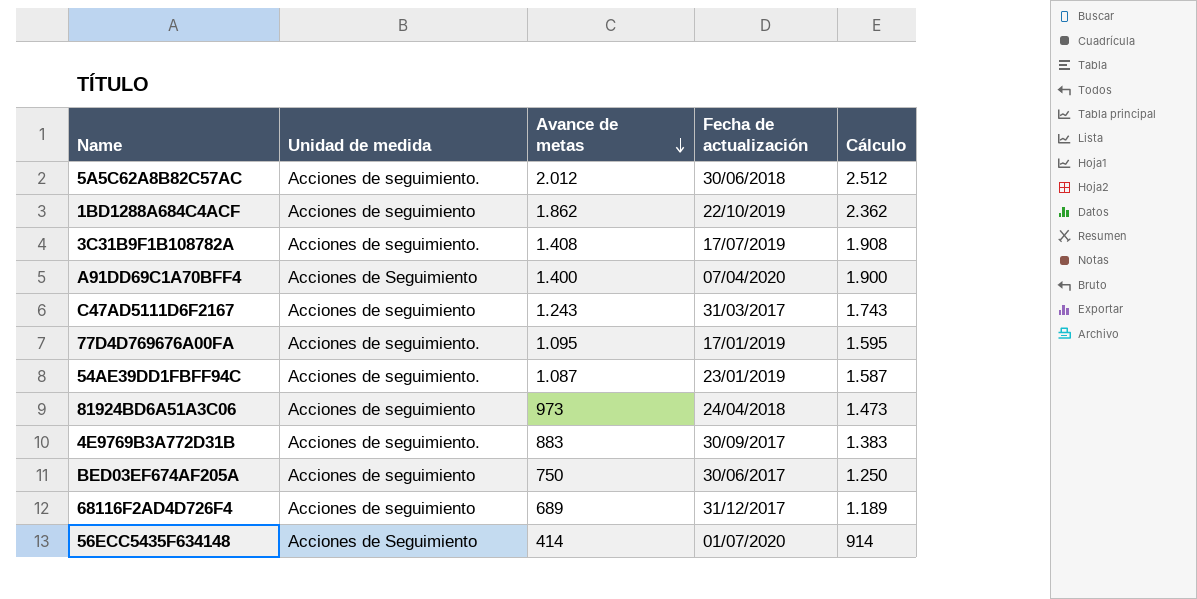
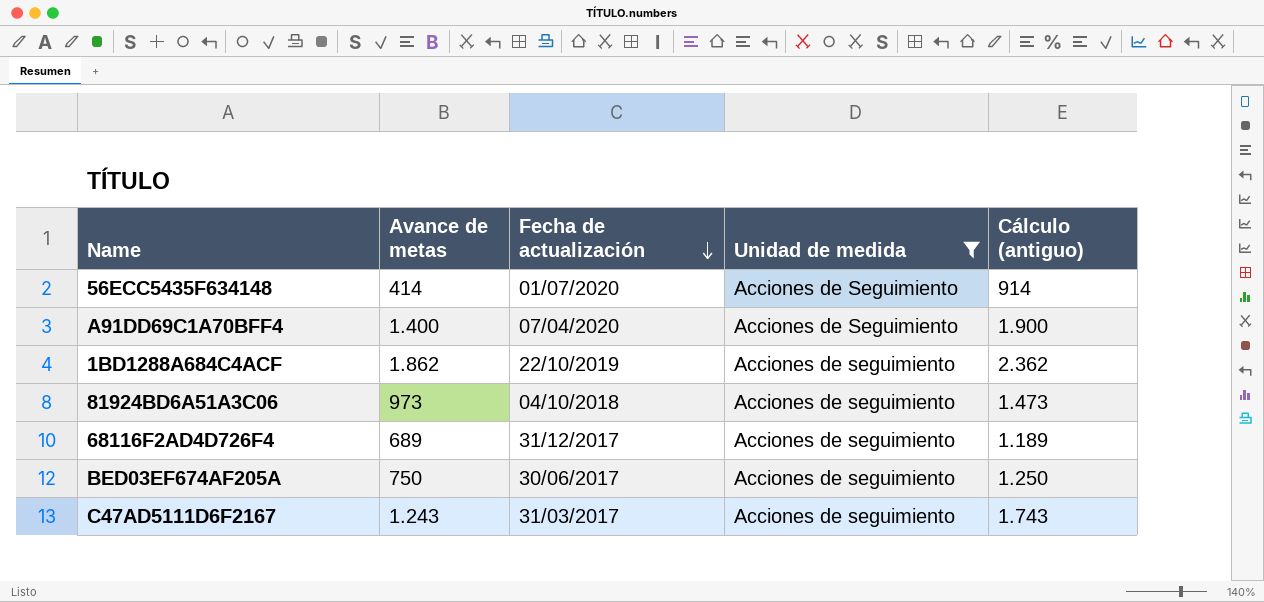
filter: none -> Unidad de medida != Acciones de seguimiento.
row order: Avance de metas descending -> Fecha de actualización descending
column Unidad de medida | position: 2 -> 4
column name: Cálculo -> Cálculo (antiguo)
81924BD6A51A3C06 | Fecha de actualización: 24/04/2018 -> 04/10/2018

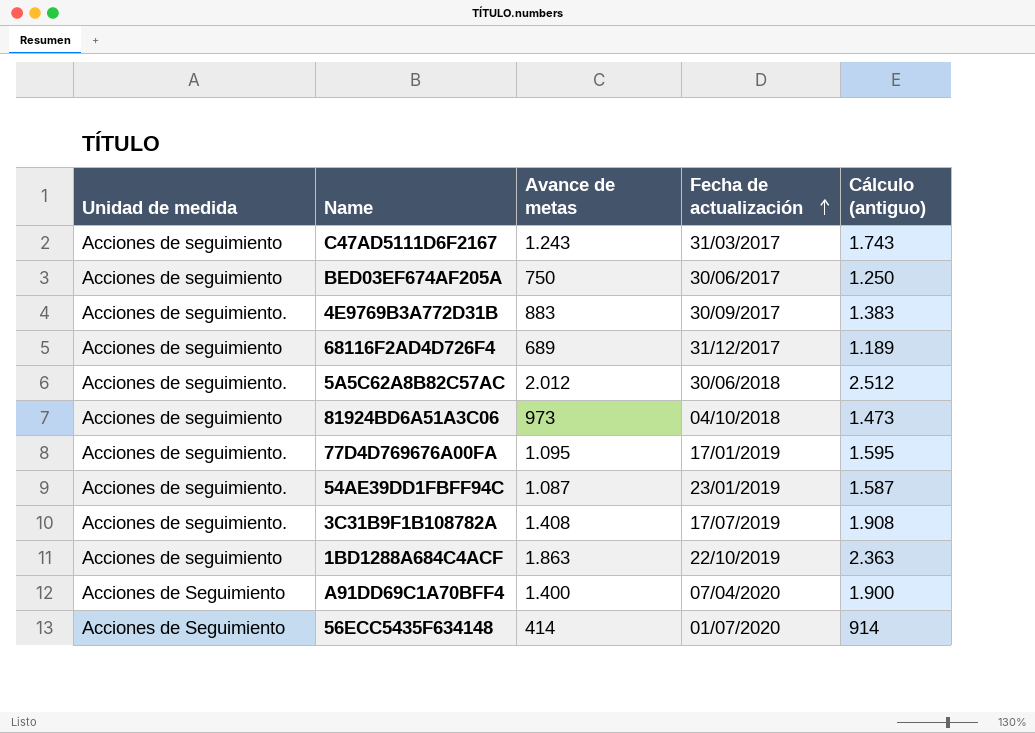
filter: Unidad de medida != Acciones de seguimiento. -> none
row order: Fecha de actualización descending -> Fecha de actualización ascending
column Unidad de medida | position: 4 -> 1
1BD1288A684C4ACF | Avance de metas: 1.862 -> 1.863
1BD1288A684C4ACF | Cálculo (antiguo): 2.362 -> 2.363

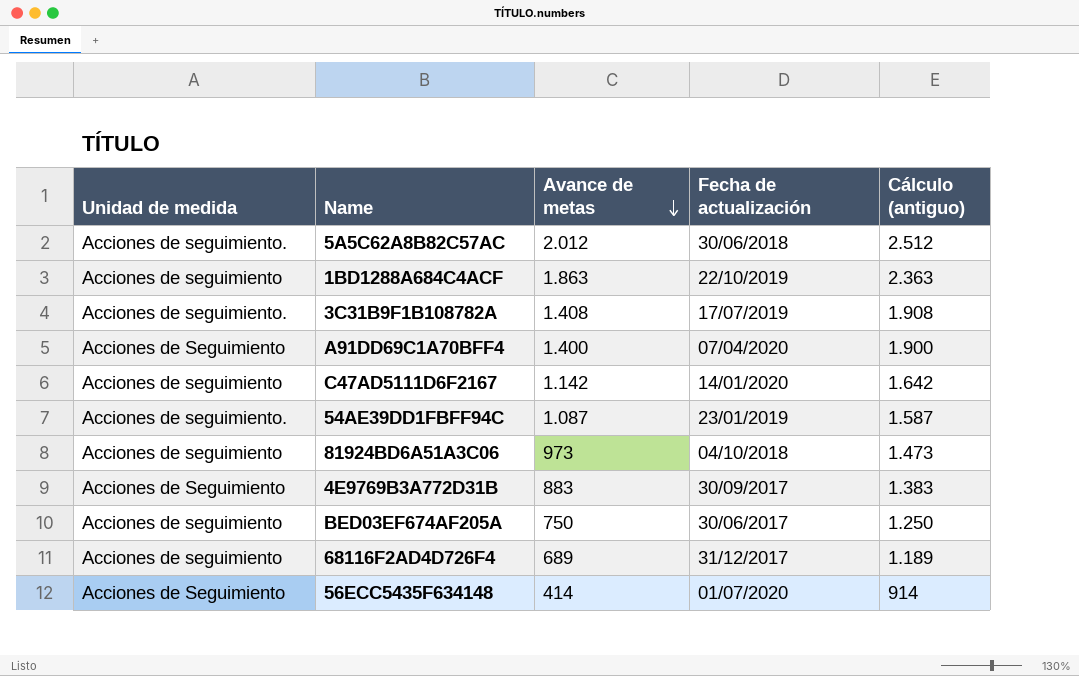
row order: Fecha de actualización ascending -> Avance de metas descending
row 77D4D769676A00FA: Acciones de seguimiento. | 1.095 | 17/01/2019 | 1.595 -> none
C47AD5111D6F2167 | Avance de metas: 1.243 -> 1.142
C47AD5111D6F2167 | Fecha de actualización: 31/03/2017 -> 14/01/2020
C47AD5111D6F2167 | Cálculo (antiguo): 1.743 -> 1.642
4E9769B3A772D31B | Unidad de medida: Acciones de seguimiento. -> Acciones de Seguimiento

